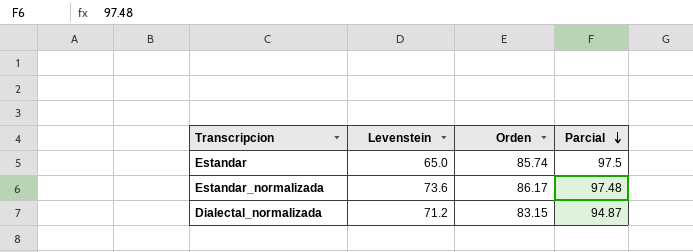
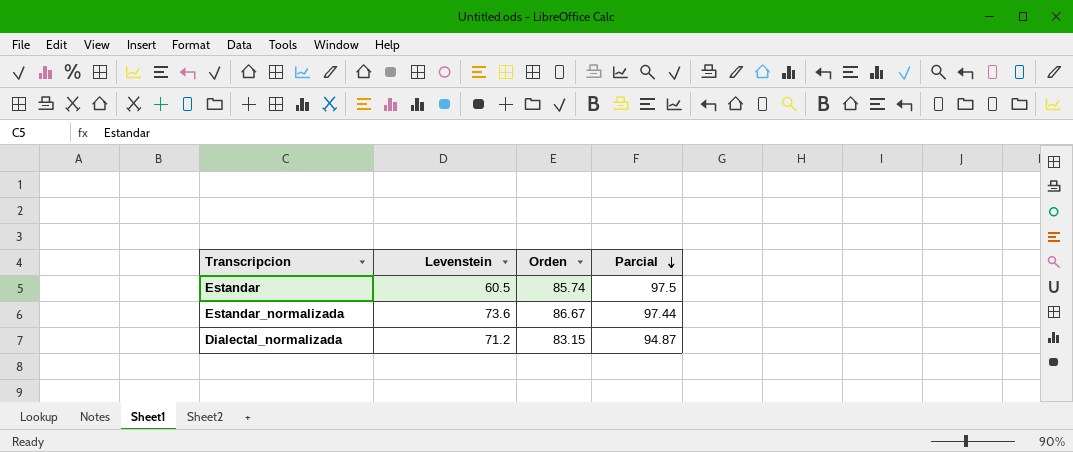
Estandar | Levenstein: 65.0 -> 60.5
Estandar_normalizada | Orden: 86.17 -> 86.67
Estandar_normalizada | Parcial: 97.48 -> 97.44

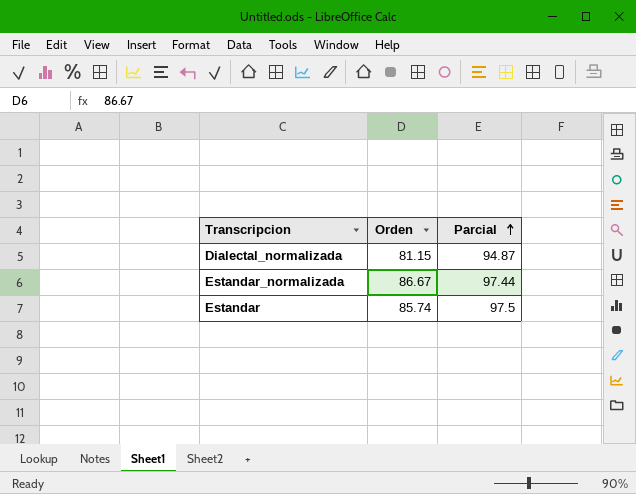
row order: Parcial descending -> Parcial ascending
column Levenstein | position: 2 -> none
Dialectal_normalizada | Orden: 83.15 -> 81.15

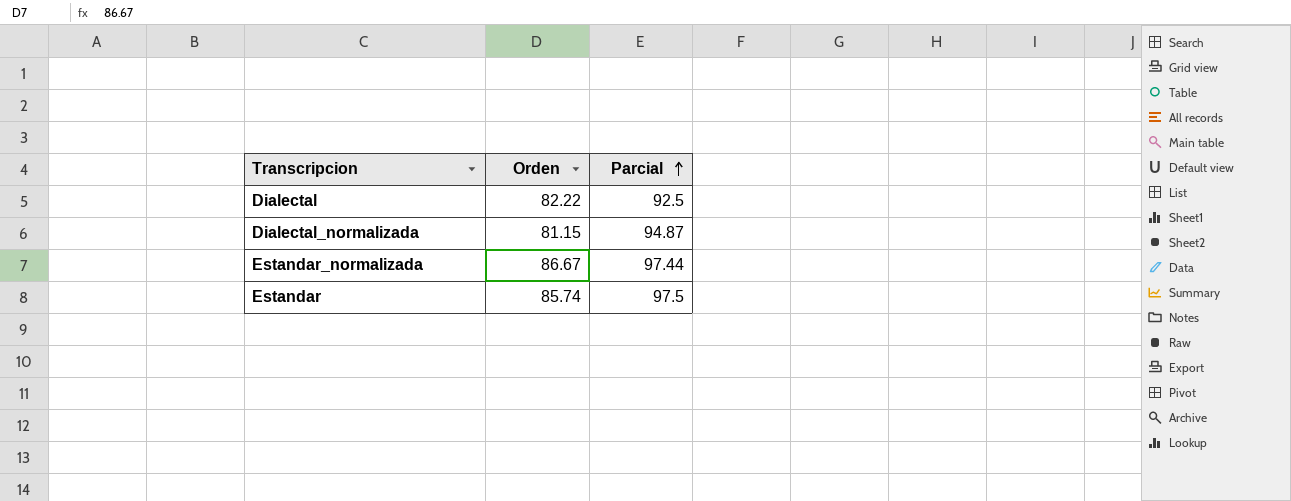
row Dialectal: none -> 82.22 | 92.5

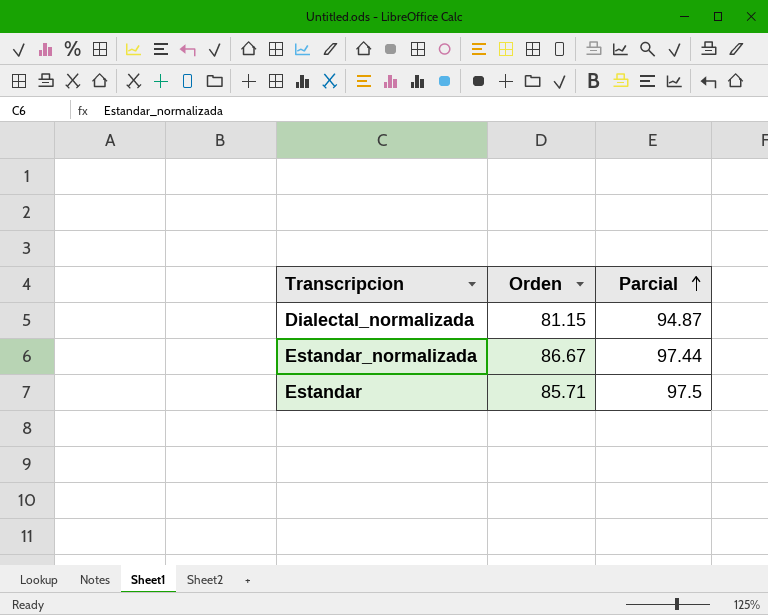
row Dialectal: 82.22 | 92.5 -> none
Estandar | Orden: 85.74 -> 85.71

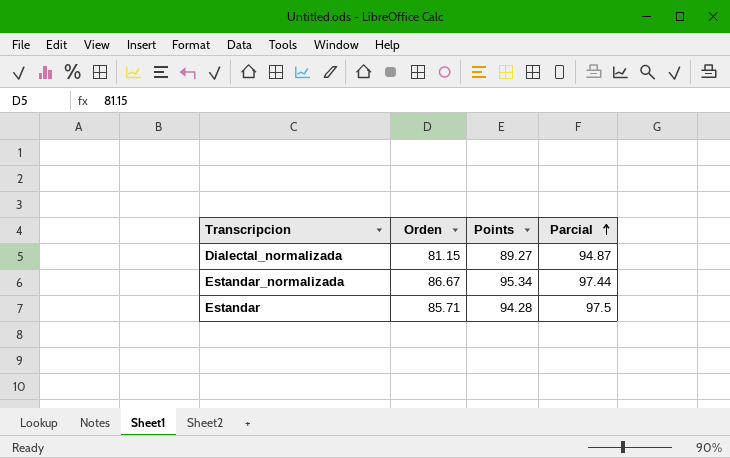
column Points | formula: none -> [Orden] * 1.1

